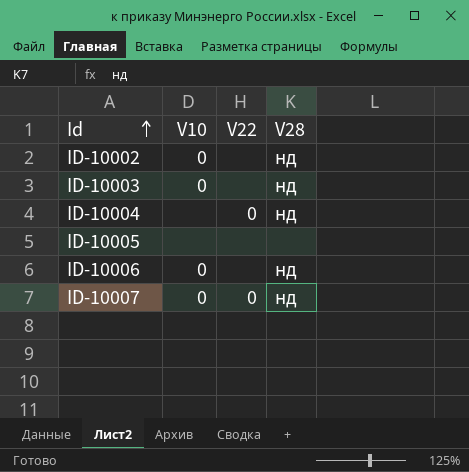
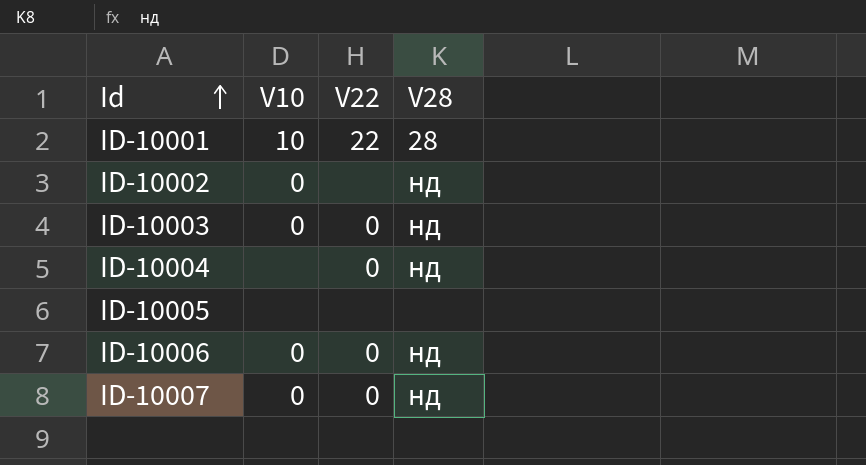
row ID-10001: none -> 10 | 22 | 28
ID-10003 | V22: none -> 0
ID-10006 | V22: none -> 0

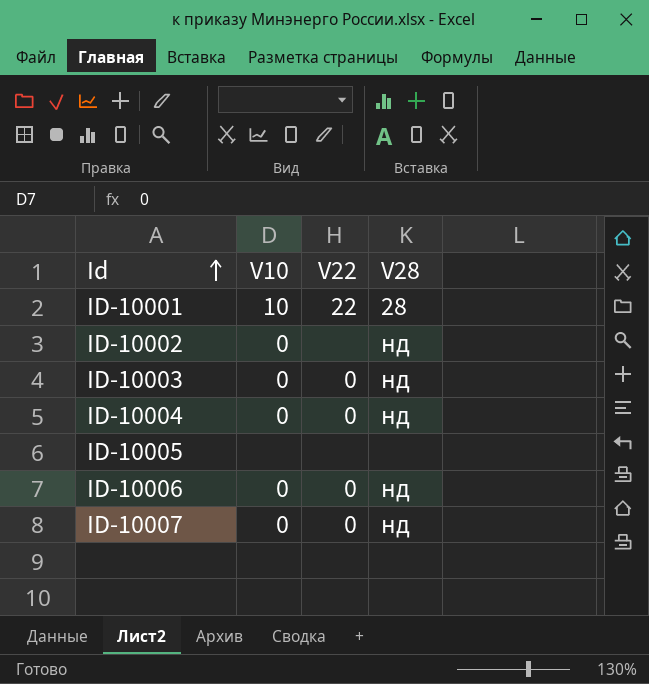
ID-10004 | V10: none -> 0

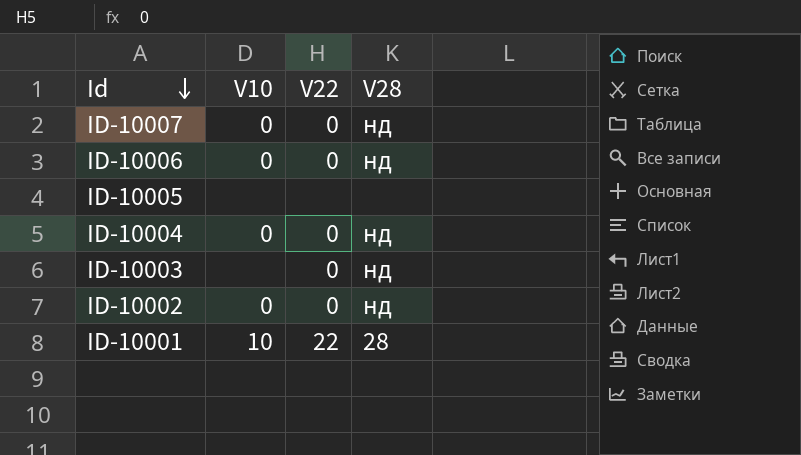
row order: Id ascending -> Id descending
ID-10003 | V10: 0 -> none
ID-10002 | V22: none -> 0

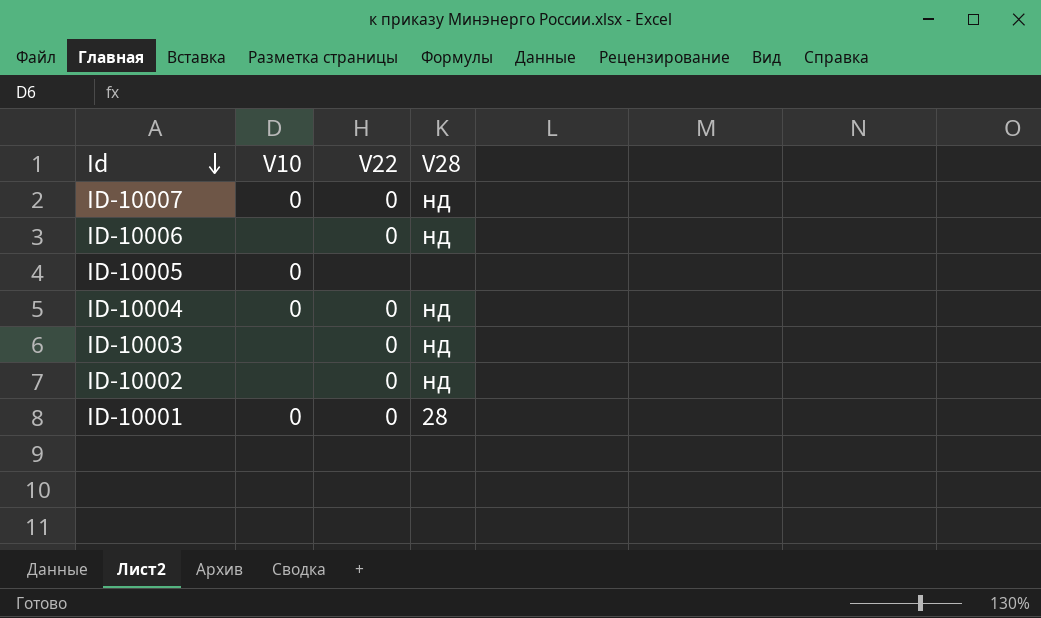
ID-10006 | V10: 0 -> none
ID-10005 | V10: none -> 0
ID-10002 | V10: 0 -> none
ID-10001 | V10: 10 -> 0
ID-10001 | V22: 22 -> 0

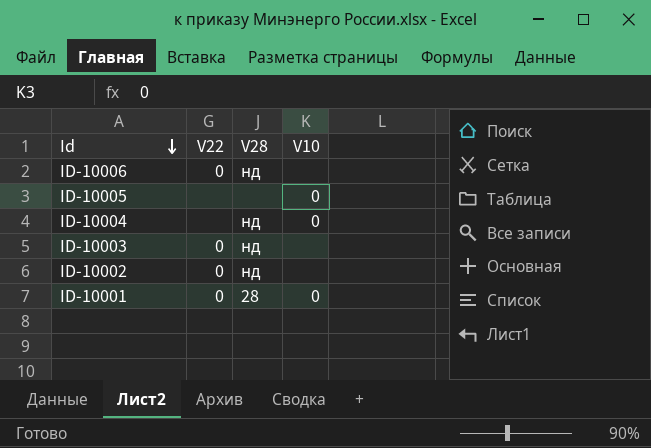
column V10 | position: 2 -> 4
row ID-10007: 0 | 0 | нд -> none
ID-10004 | V22: 0 -> none

